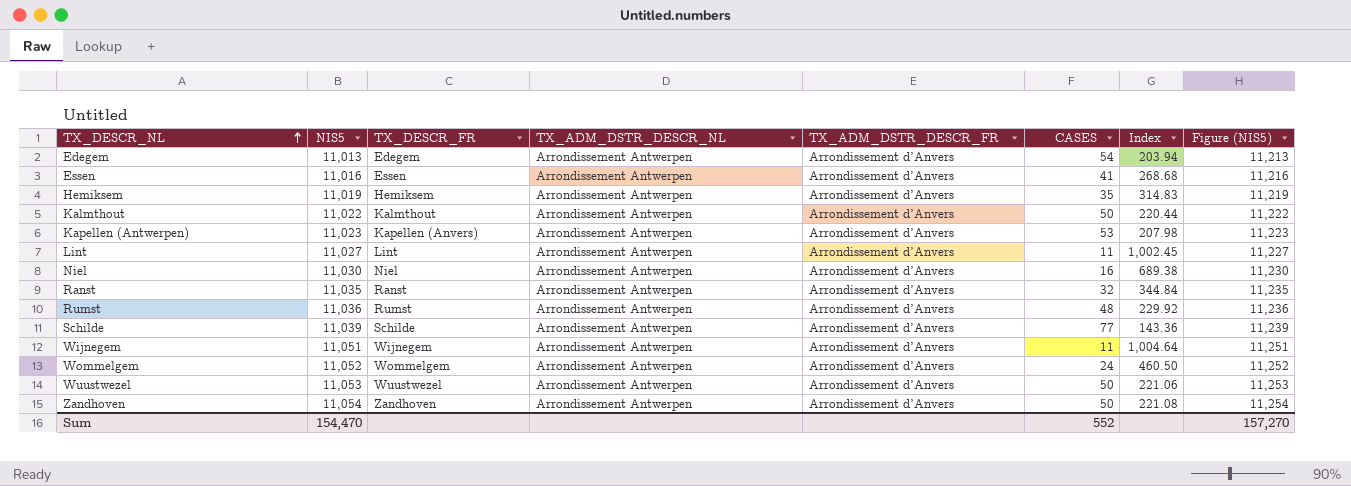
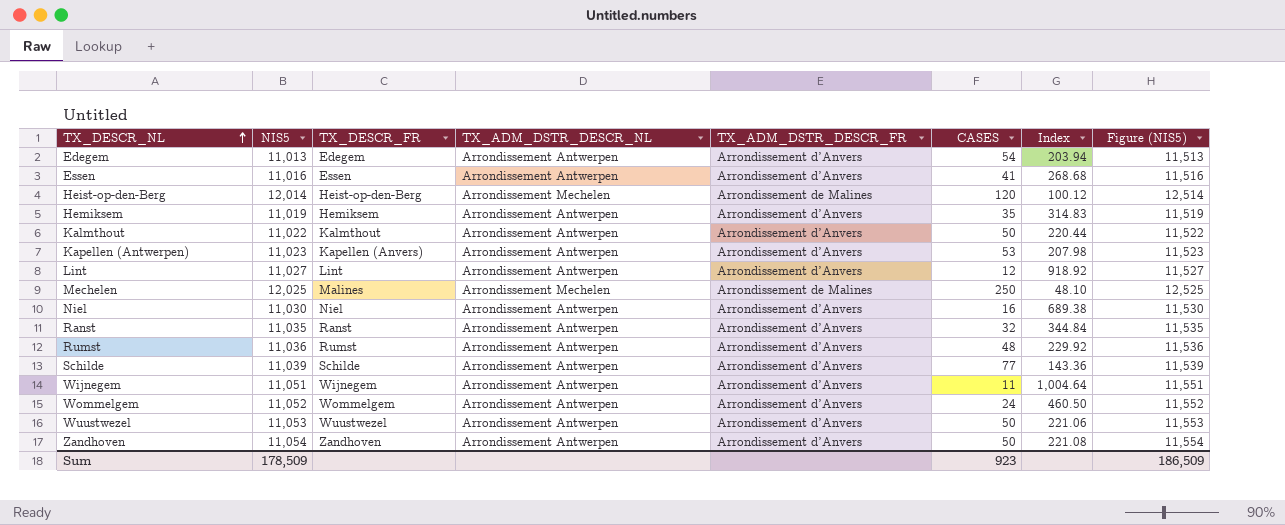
column Figure (NIS5) | formula: [NIS5] + 200 -> [NIS5] + 500
row Heist-op-den-Berg: none -> 12,014 | Heist-op-den-Berg | Arrondissement Mechelen | Arrondissement de Malines | 120 | 100.12 | 12,514
Lint | CASES: 11 -> 12
Lint | Index: 1,002.45 -> 918.92
row Mechelen: none -> 12,025 | Malines | Arrondissement Mechelen | Arrondissement de Malines | 250 | 48.10 | 12,525
Sum | NIS5: 154,470 -> 178,509
Sum | CASES: 552 -> 923
Sum | Figure (NIS5): 157,270 -> 186,509

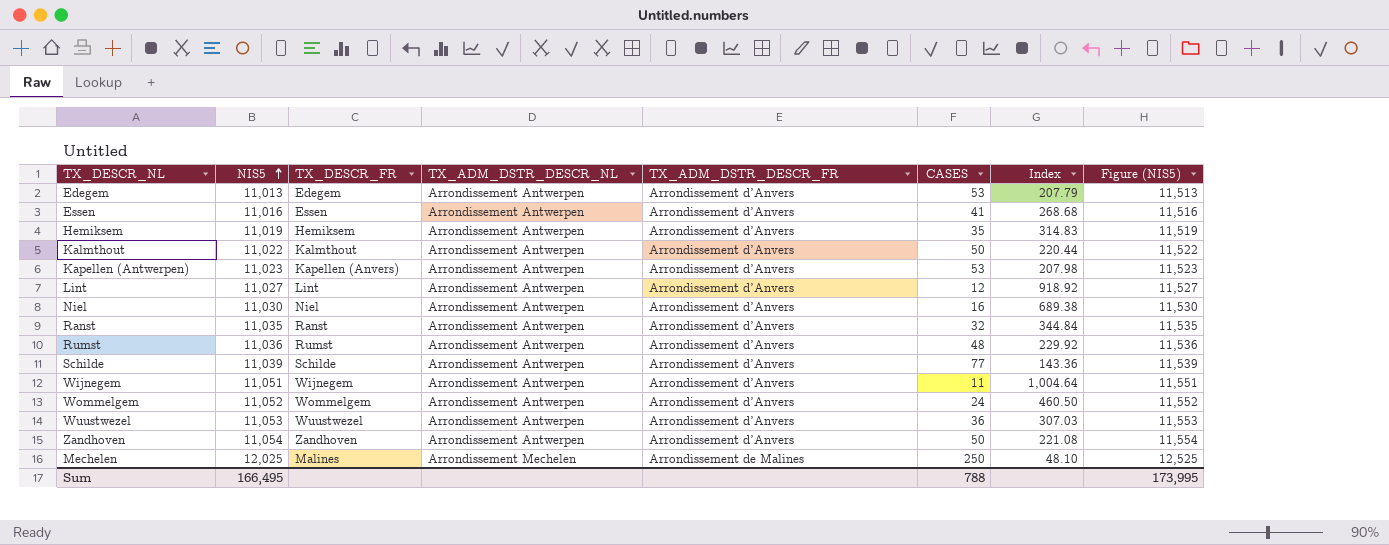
row order: TX_DESCR_NL ascending -> NIS5 ascending
row Heist-op-den-Berg: 12,014 | Heist-op-den-Berg | Arrondissement Mechelen | Arrondissement de Malines | 120 | 100.12 | 12,514 -> none
Edegem | CASES: 54 -> 53
Edegem | Index: 203.94 -> 207.79
Wuustwezel | CASES: 50 -> 36
Wuustwezel | Index: 221.06 -> 307.03
Sum | NIS5: 178,509 -> 166,495
Sum | CASES: 923 -> 788
Sum | Figure (NIS5): 186,509 -> 173,995

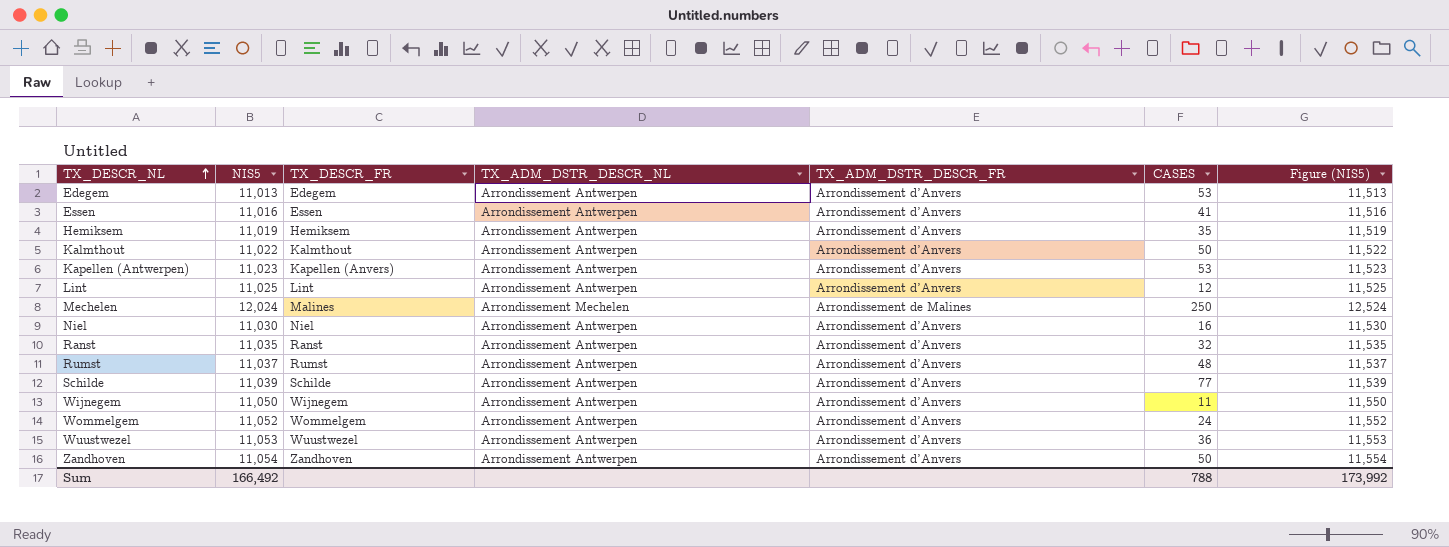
row order: NIS5 ascending -> TX_DESCR_NL ascending
column Index | formula: [NIS5] / [CASES] -> none
Lint | NIS5: 11,027 -> 11,025
Lint | Figure (NIS5): 11,527 -> 11,525
Mechelen | NIS5: 12,025 -> 12,024
Mechelen | Figure (NIS5): 12,525 -> 12,524
Rumst | NIS5: 11,036 -> 11,037
Rumst | Figure (NIS5): 11,536 -> 11,537
Wijnegem | NIS5: 11,051 -> 11,050
Wijnegem | Figure (NIS5): 11,551 -> 11,550
Sum | NIS5: 166,495 -> 166,492
Sum | Figure (NIS5): 173,995 -> 173,992

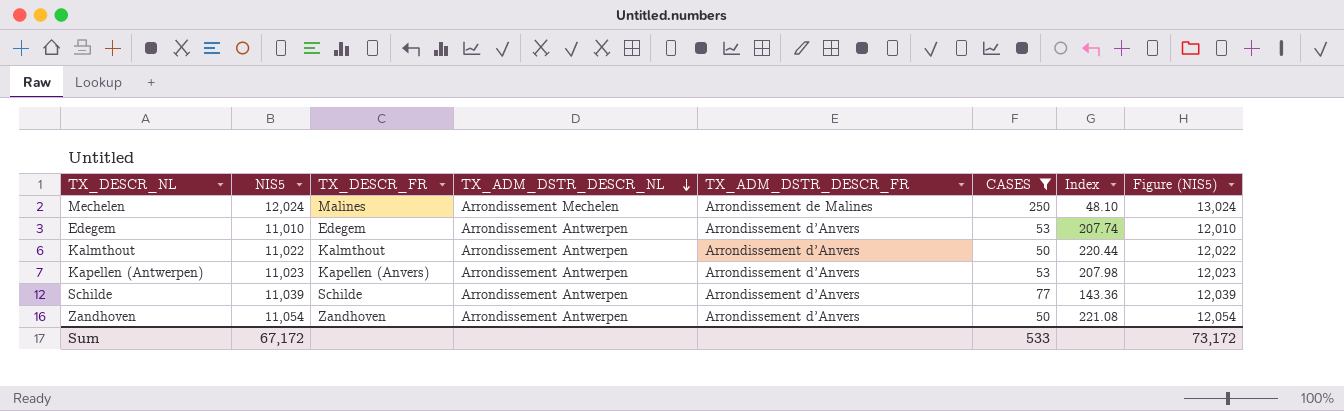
filter: none -> CASES >= 50
row order: TX_DESCR_NL ascending -> TX_ADM_DSTR_DESCR_NL descending
column Index | formula: none -> [NIS5] / [CASES]
column Figure (NIS5) | formula: [NIS5] + 500 -> [NIS5] + 1000
Edegem | NIS5: 11,013 -> 11,010
Sum | NIS5: 166,492 -> 67,172
Sum | CASES: 788 -> 533
Sum | Figure (NIS5): 173,992 -> 73,172

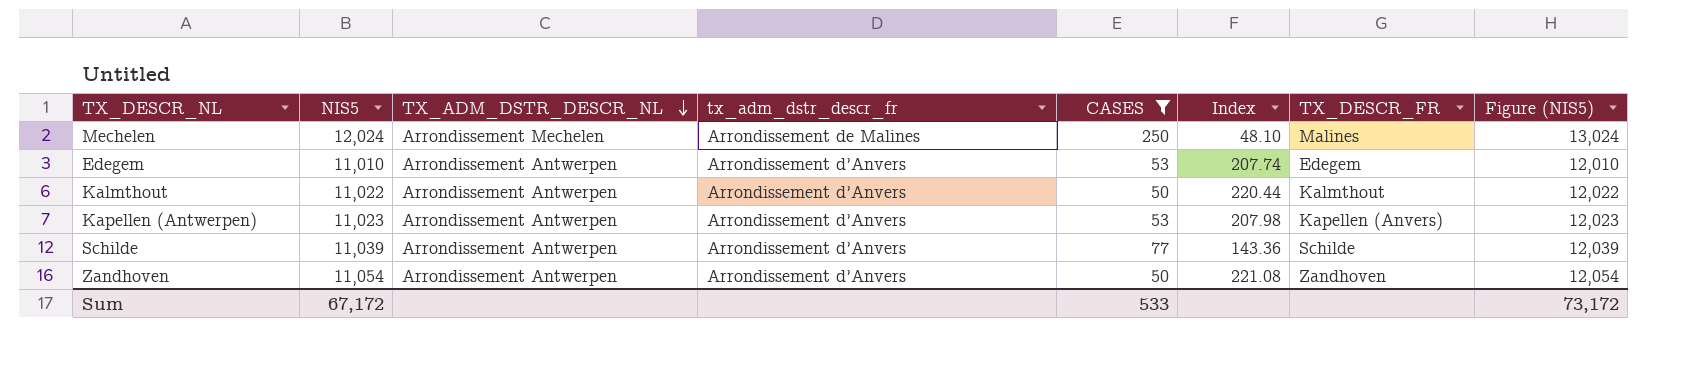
column name: TX_ADM_DSTR_DESCR_FR -> tx_adm_dstr_descr_fr
column TX_DESCR_FR | position: 3 -> 7

